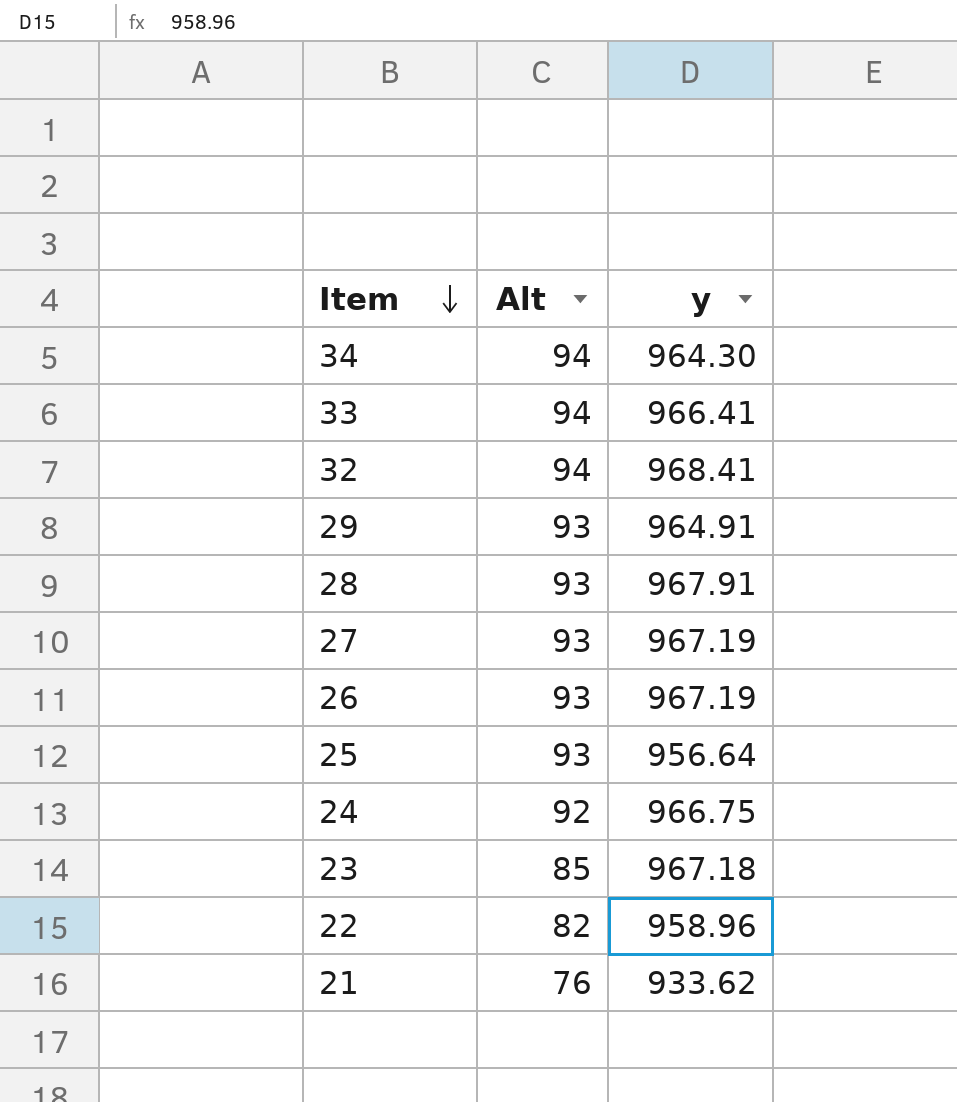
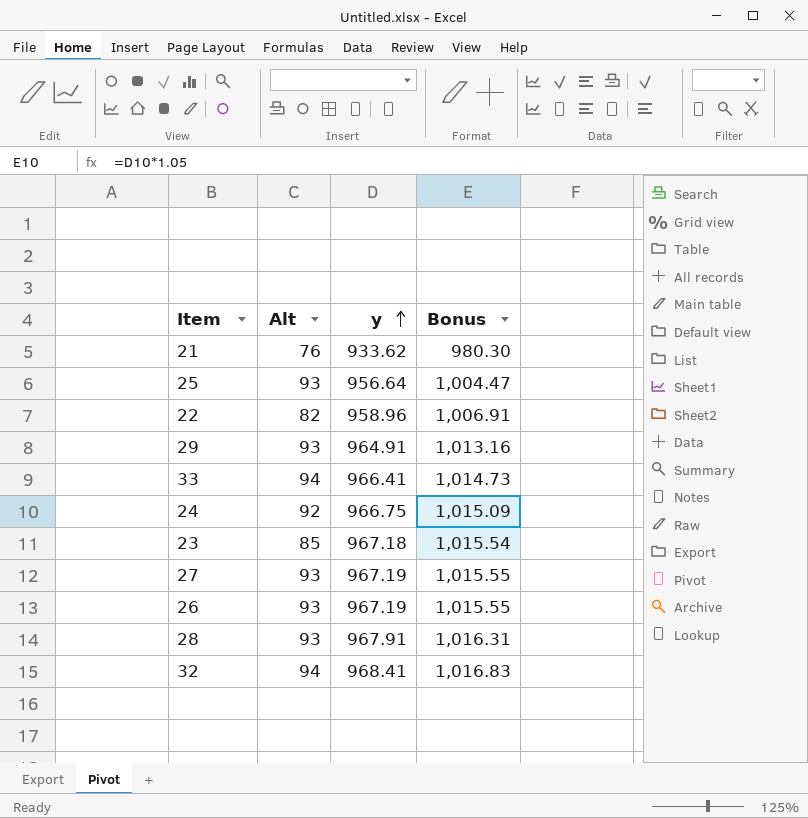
row order: Item descending -> y ascending
column Bonus | formula: none -> [y] * 1.05
row 34: 94 | 964.30 -> none

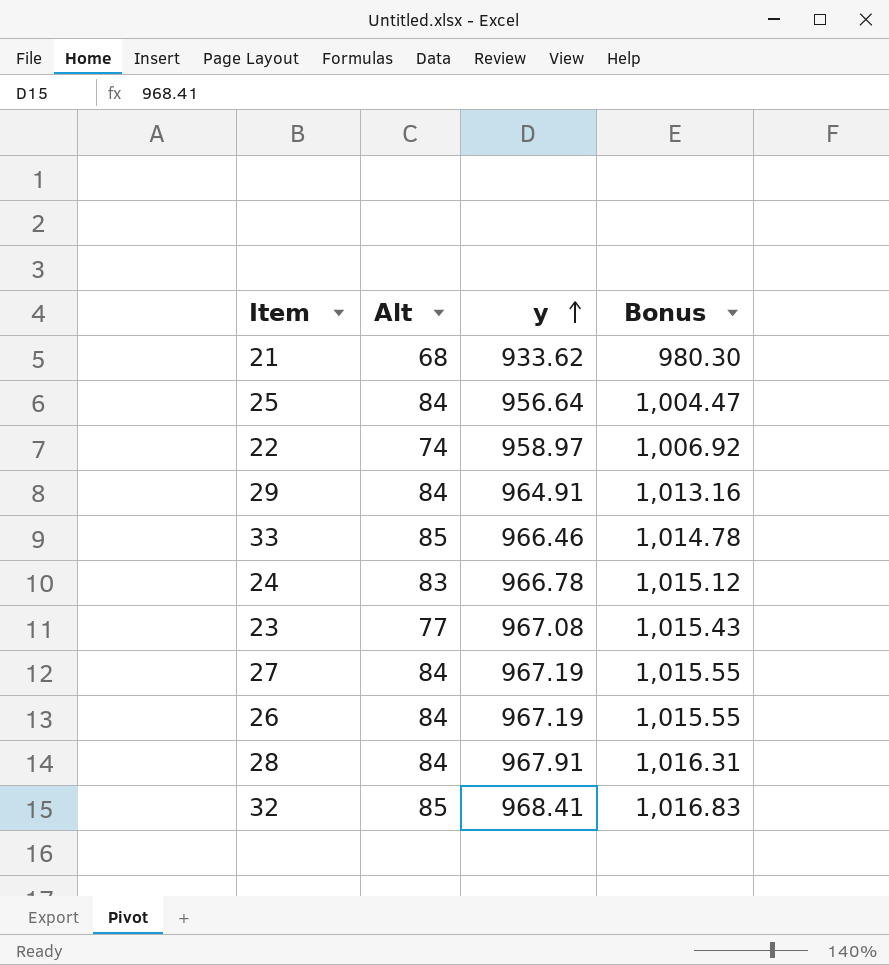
21 | Alt: 76 -> 68
25 | Alt: 93 -> 84
22 | Alt: 82 -> 74
22 | y: 958.96 -> 958.97
22 | Bonus: 1,006.91 -> 1,006.92
29 | Alt: 93 -> 84
33 | Alt: 94 -> 85
33 | y: 966.41 -> 966.46
33 | Bonus: 1,014.73 -> 1,014.78
24 | Alt: 92 -> 83
24 | y: 966.75 -> 966.78
24 | Bonus: 1,015.09 -> 1,015.12
23 | Alt: 85 -> 77
23 | y: 967.18 -> 967.08
23 | Bonus: 1,015.54 -> 1,015.43
27 | Alt: 93 -> 84
26 | Alt: 93 -> 84
28 | Alt: 93 -> 84
32 | Alt: 94 -> 85

